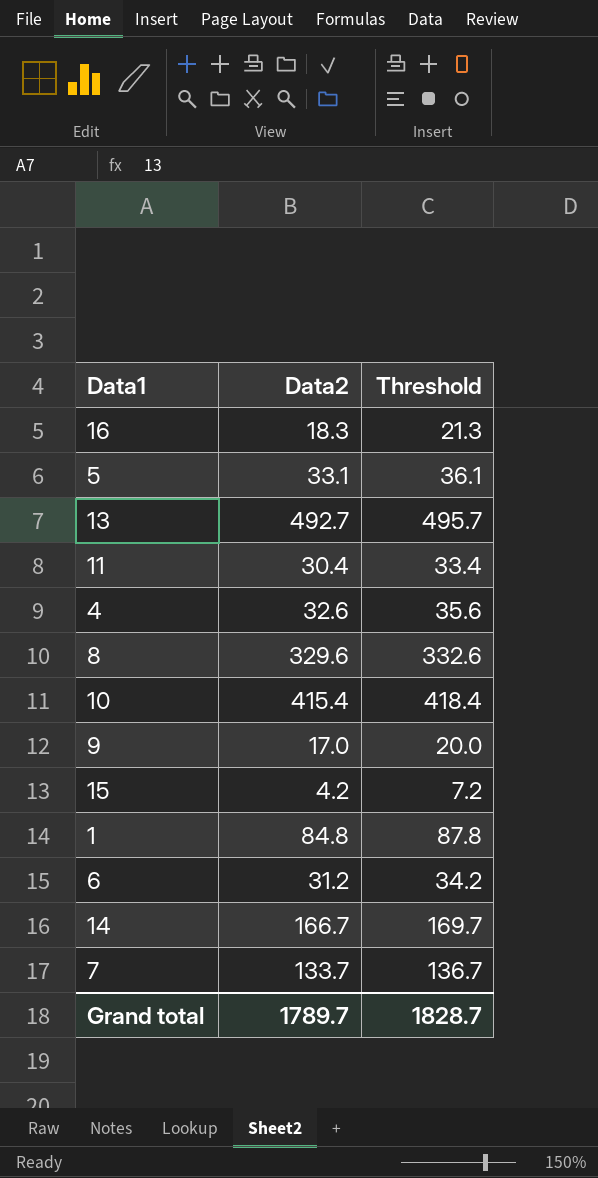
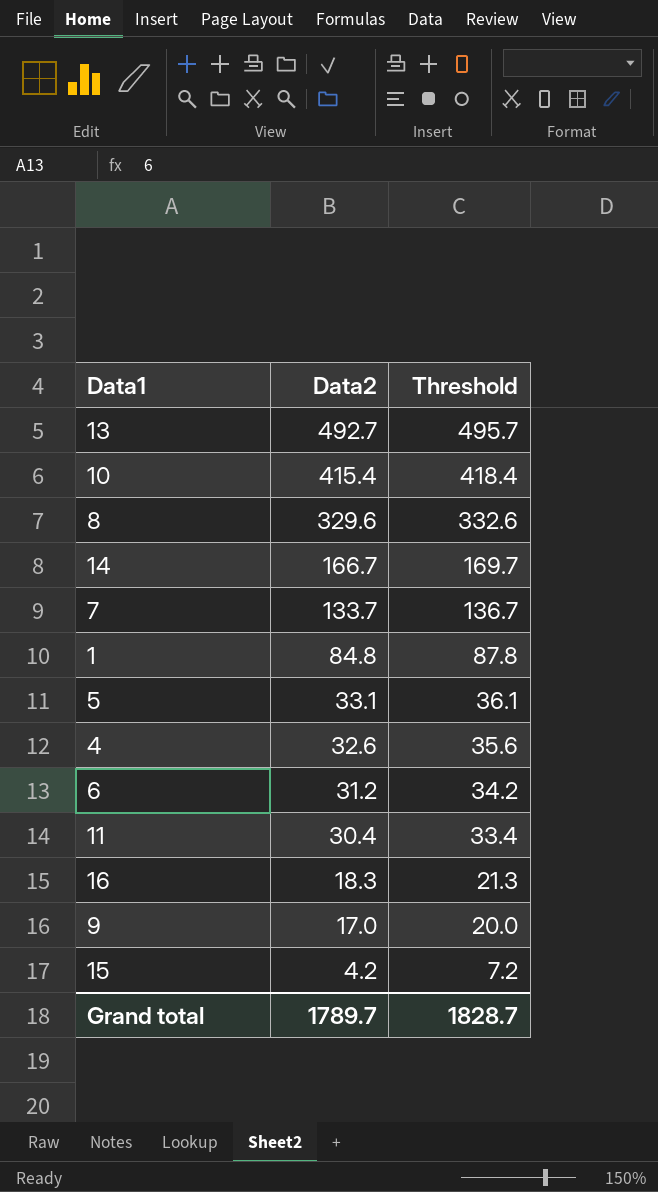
row order: none -> Data2 descending

